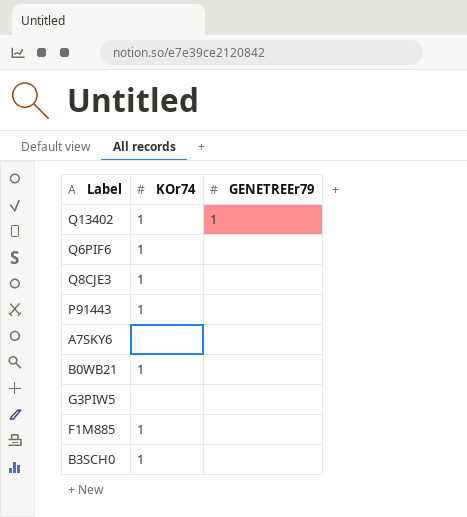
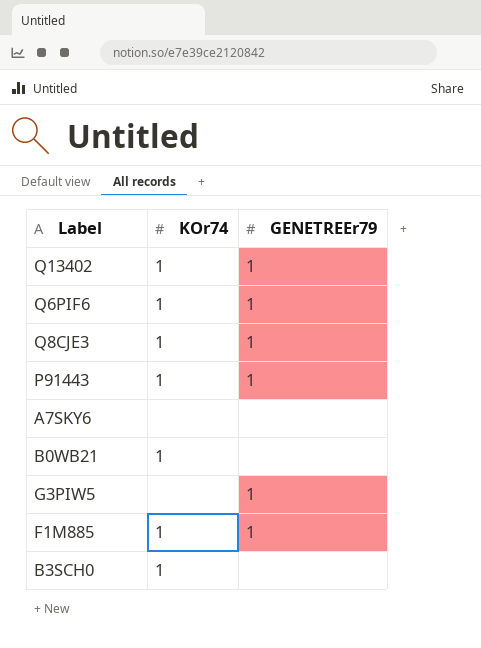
Q6PIF6 | GENETREEr79: none -> 1
Q8CJE3 | GENETREEr79: none -> 1
P91443 | GENETREEr79: none -> 1
G3PIW5 | GENETREEr79: none -> 1
F1M885 | GENETREEr79: none -> 1

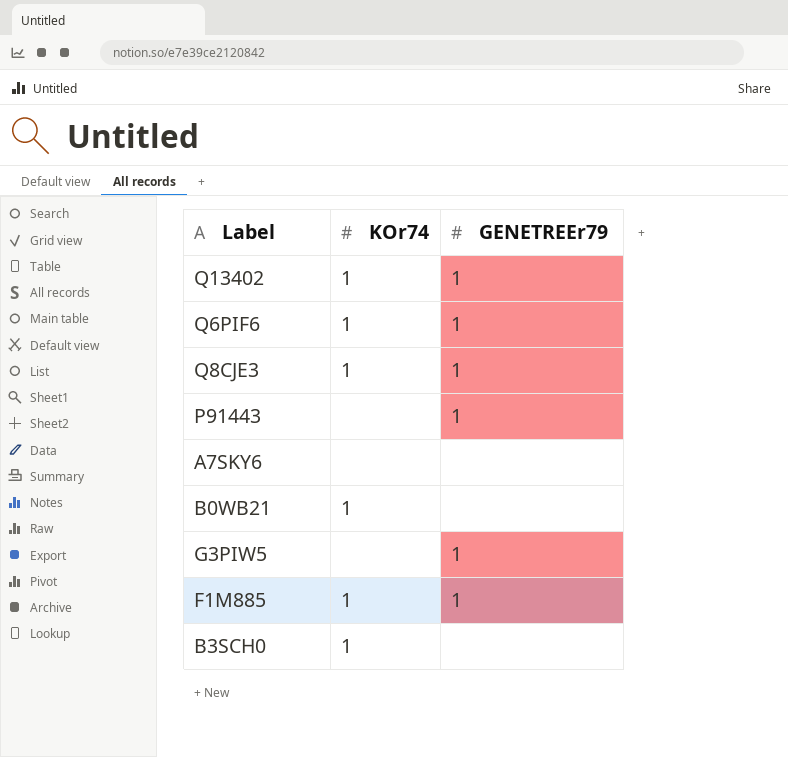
P91443 | KOr74: 1 -> none

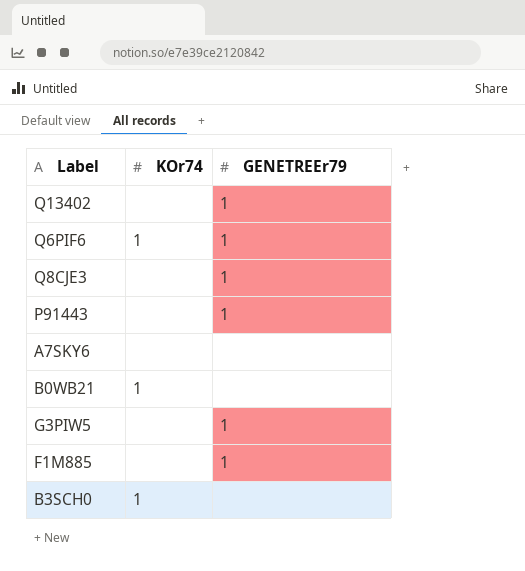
Q13402 | KOr74: 1 -> none
Q8CJE3 | KOr74: 1 -> none
F1M885 | KOr74: 1 -> none

